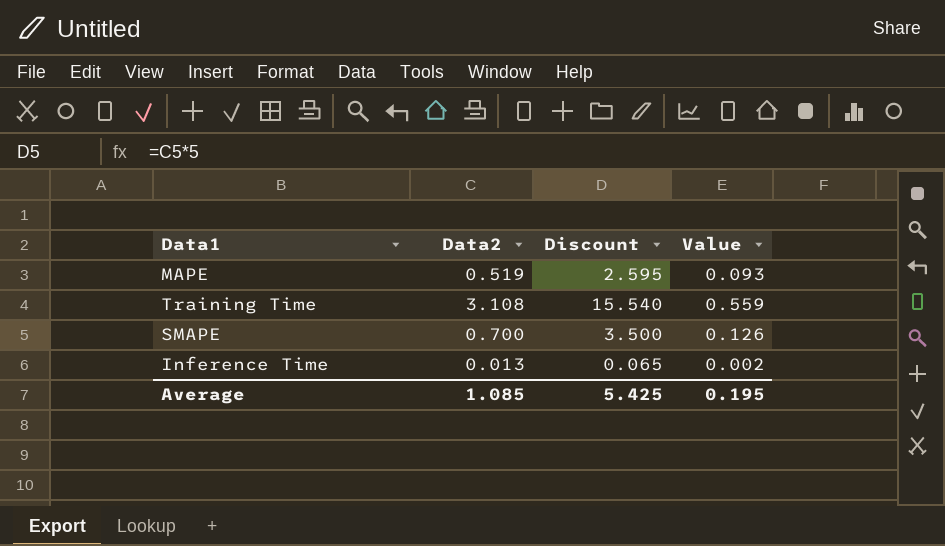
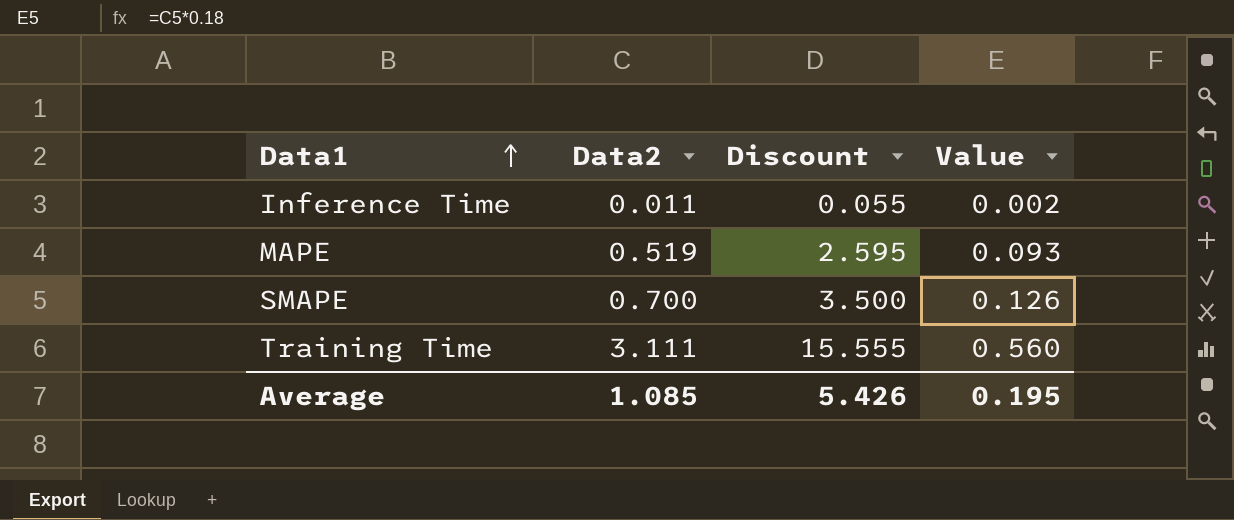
row order: none -> Data1 ascending
Inference Time | Data2: 0.013 -> 0.011
Inference Time | Discount: 0.065 -> 0.055
Training Time | Data2: 3.108 -> 3.111
Training Time | Discount: 15.540 -> 15.555
Training Time | Value: 0.559 -> 0.560
Average | Discount: 5.425 -> 5.426

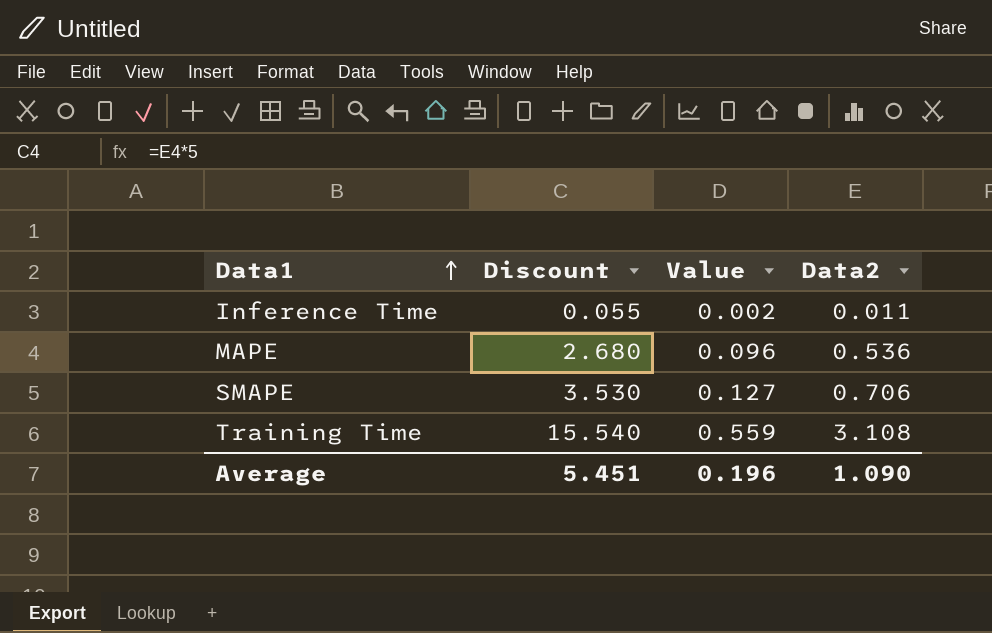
column Data2 | position: 2 -> 4
MAPE | Discount: 2.595 -> 2.680
MAPE | Value: 0.093 -> 0.096
MAPE | Data2: 0.519 -> 0.536
SMAPE | Discount: 3.500 -> 3.530
SMAPE | Value: 0.126 -> 0.127
SMAPE | Data2: 0.700 -> 0.706
Training Time | Discount: 15.555 -> 15.540
Training Time | Value: 0.560 -> 0.559
Training Time | Data2: 3.111 -> 3.108
Average | Discount: 5.426 -> 5.451
Average | Value: 0.195 -> 0.196
Average | Data2: 1.085 -> 1.090

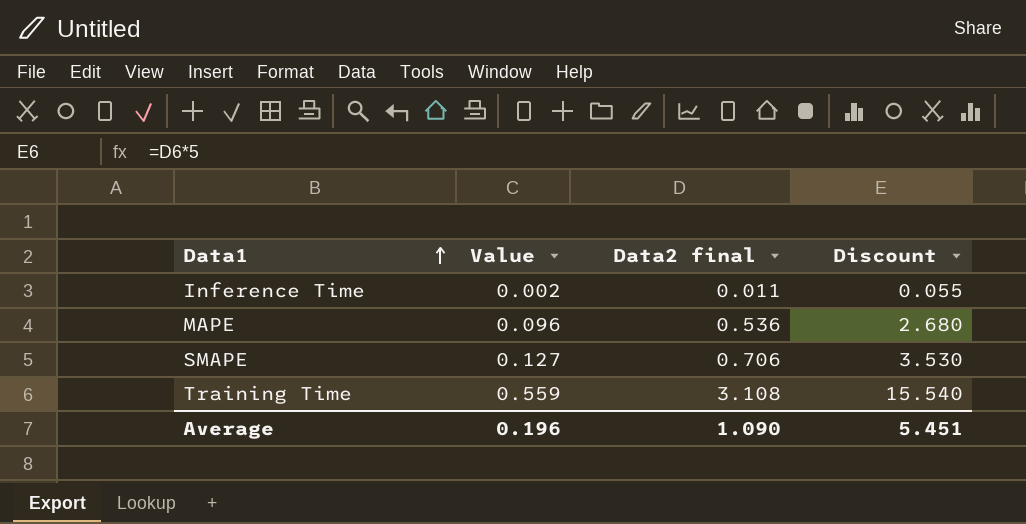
column name: Data2 -> Data2 final
column Discount | position: 2 -> 4

